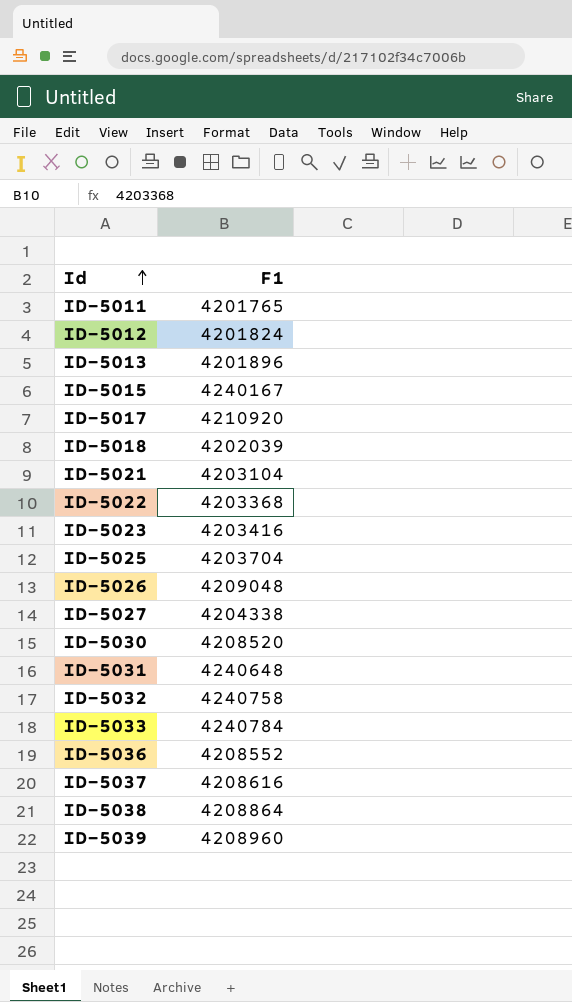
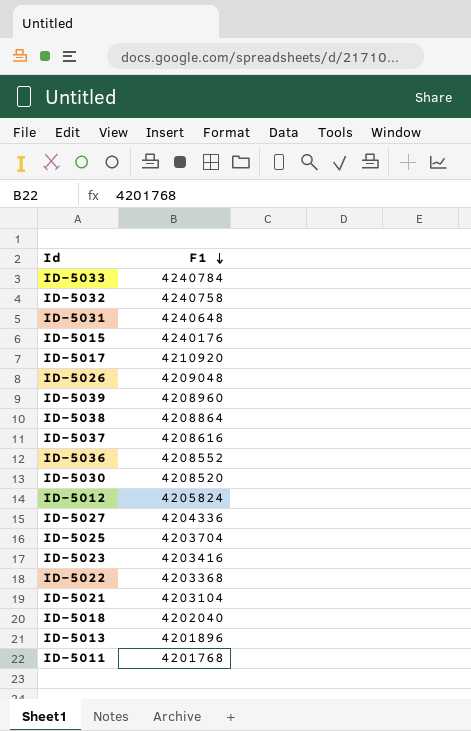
row order: Id ascending -> F1 descending
ID-5015 | F1: 4240167 -> 4240176
ID-5012 | F1: 4201824 -> 4205824
ID-5027 | F1: 4204338 -> 4204336
ID-5018 | F1: 4202039 -> 4202040
ID-5011 | F1: 4201765 -> 4201768

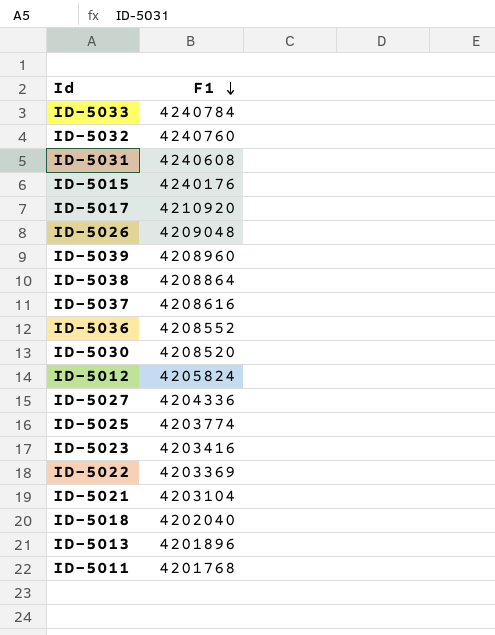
ID-5032 | F1: 4240758 -> 4240760
ID-5031 | F1: 4240648 -> 4240608
ID-5025 | F1: 4203704 -> 4203774
ID-5022 | F1: 4203368 -> 4203369

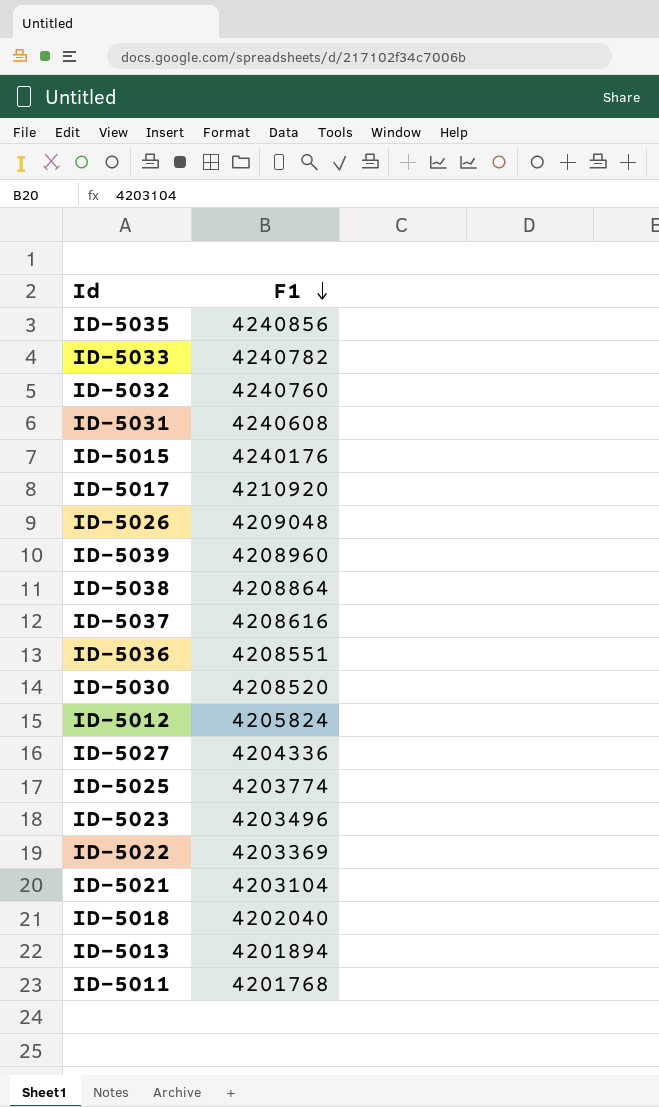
row ID-5035: none -> 4240856
ID-5033 | F1: 4240784 -> 4240782
ID-5036 | F1: 4208552 -> 4208551
ID-5023 | F1: 4203416 -> 4203496
ID-5013 | F1: 4201896 -> 4201894

